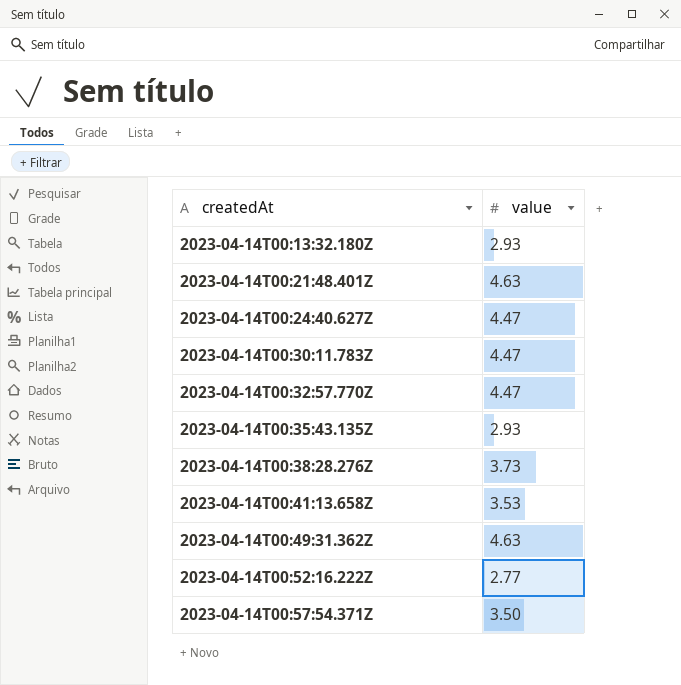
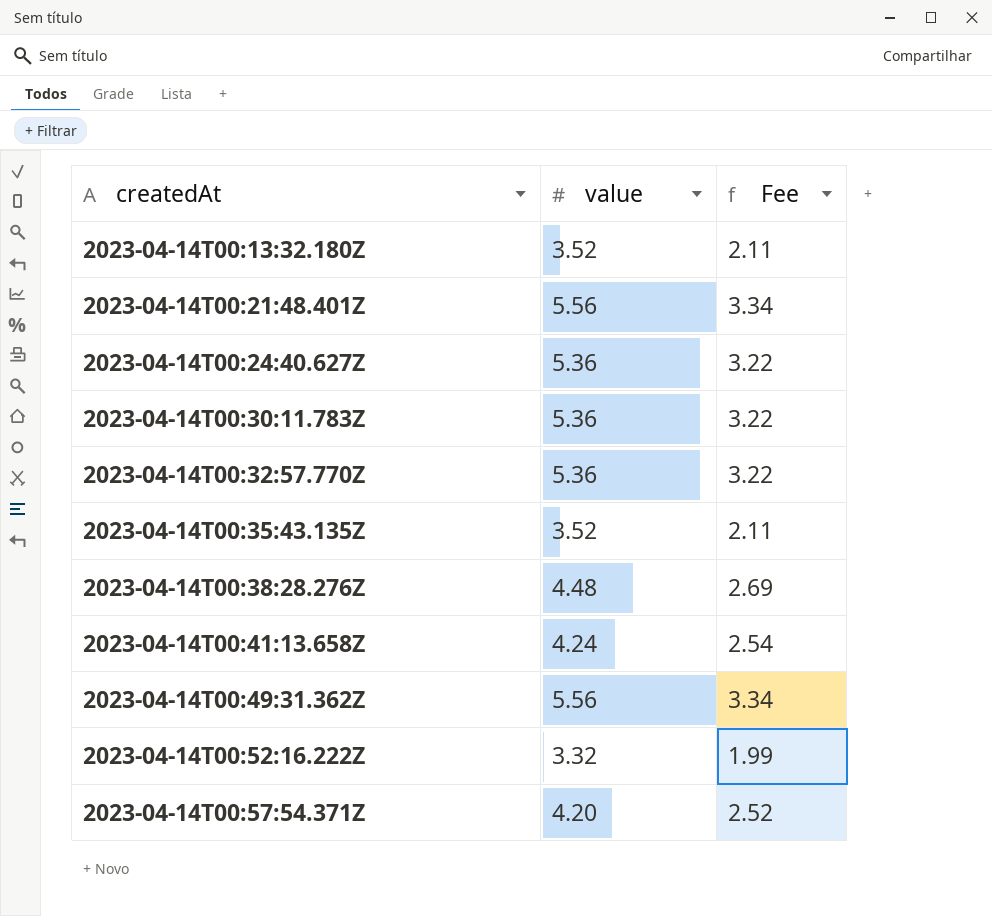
column Fee | formula: none -> [value] * 0.6
2023-04-14T00:13:32.180Z | value: 2.93 -> 3.52
2023-04-14T00:21:48.401Z | value: 4.63 -> 5.56
2023-04-14T00:24:40.627Z | value: 4.47 -> 5.36
2023-04-14T00:30:11.783Z | value: 4.47 -> 5.36
2023-04-14T00:32:57.770Z | value: 4.47 -> 5.36
2023-04-14T00:35:43.135Z | value: 2.93 -> 3.52
2023-04-14T00:38:28.276Z | value: 3.73 -> 4.48
2023-04-14T00:41:13.658Z | value: 3.53 -> 4.24
2023-04-14T00:49:31.362Z | value: 4.63 -> 5.56
2023-04-14T00:52:16.222Z | value: 2.77 -> 3.32
2023-04-14T00:57:54.371Z | value: 3.50 -> 4.20

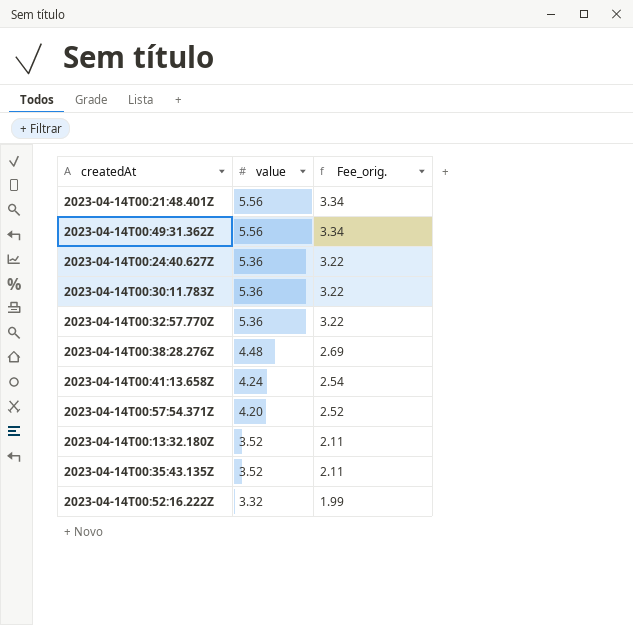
row order: createdAt ascending -> value descending
column name: Fee -> Fee_orig.

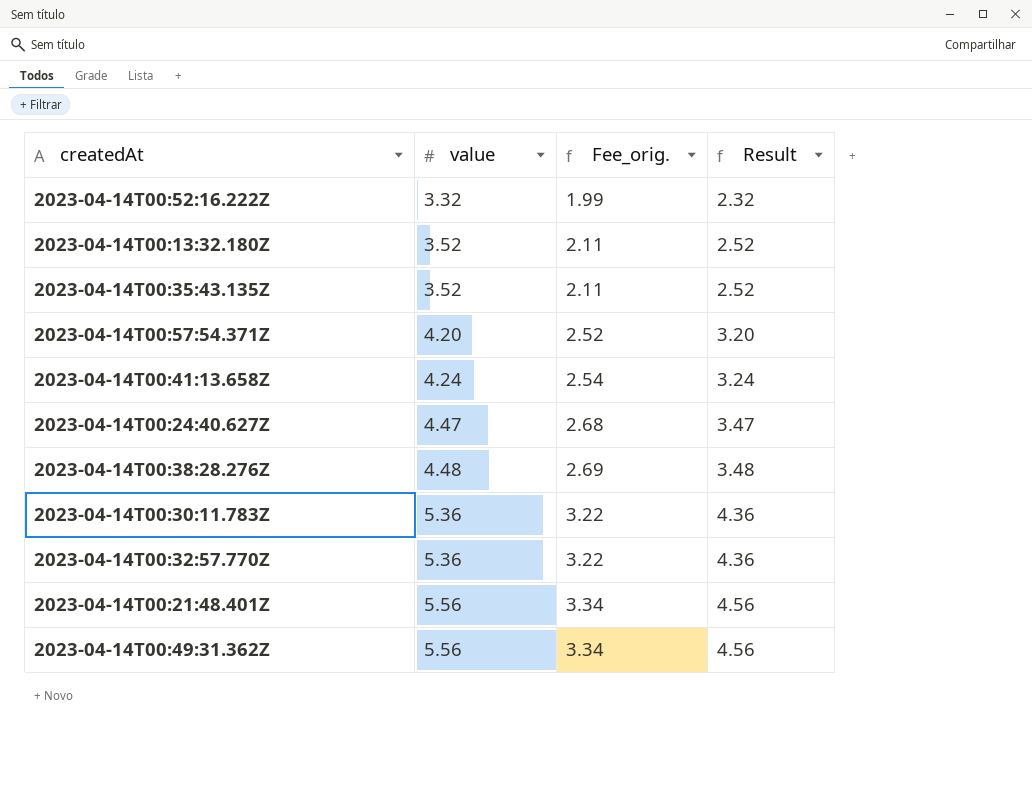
row order: value descending -> value ascending
column Result | formula: none -> [value] - 1
2023-04-14T00:24:40.627Z | value: 5.36 -> 4.47
2023-04-14T00:24:40.627Z | Fee_orig.: 3.22 -> 2.68

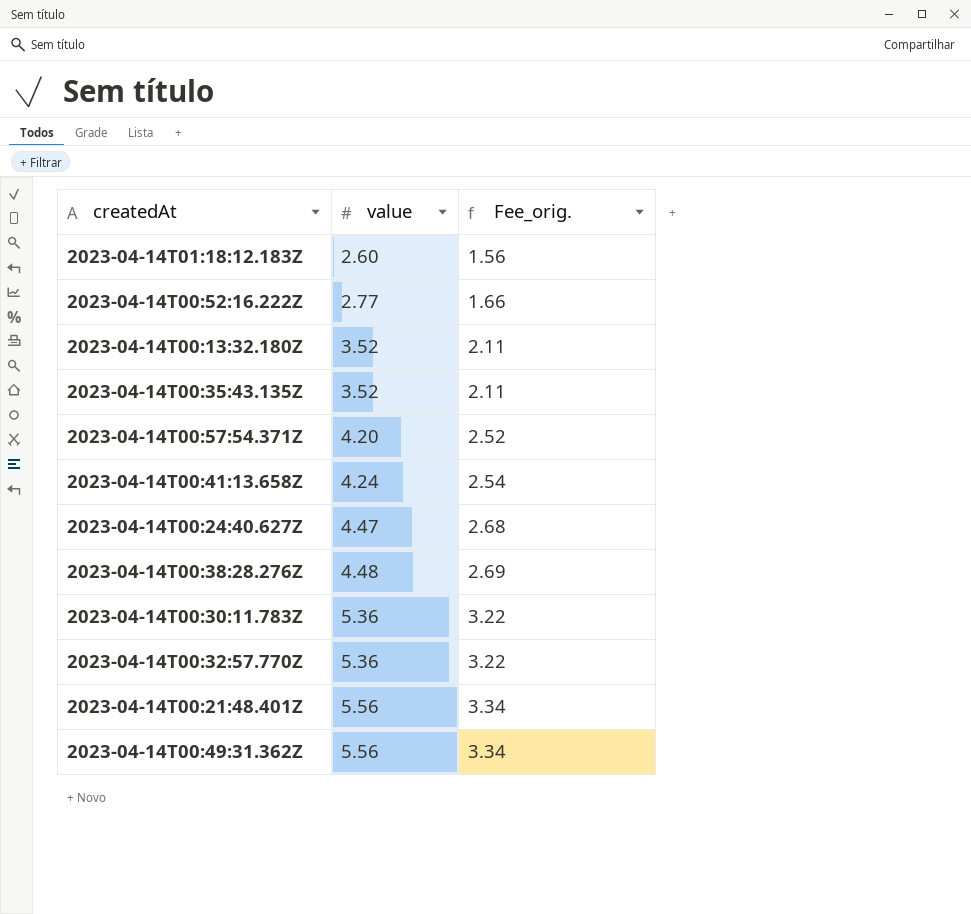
column Result | formula: [value] - 1 -> none
row 2023-04-14T01:18:12.183Z: none -> 2.60 | 1.56
2023-04-14T00:52:16.222Z | value: 3.32 -> 2.77
2023-04-14T00:52:16.222Z | Fee_orig.: 1.99 -> 1.66

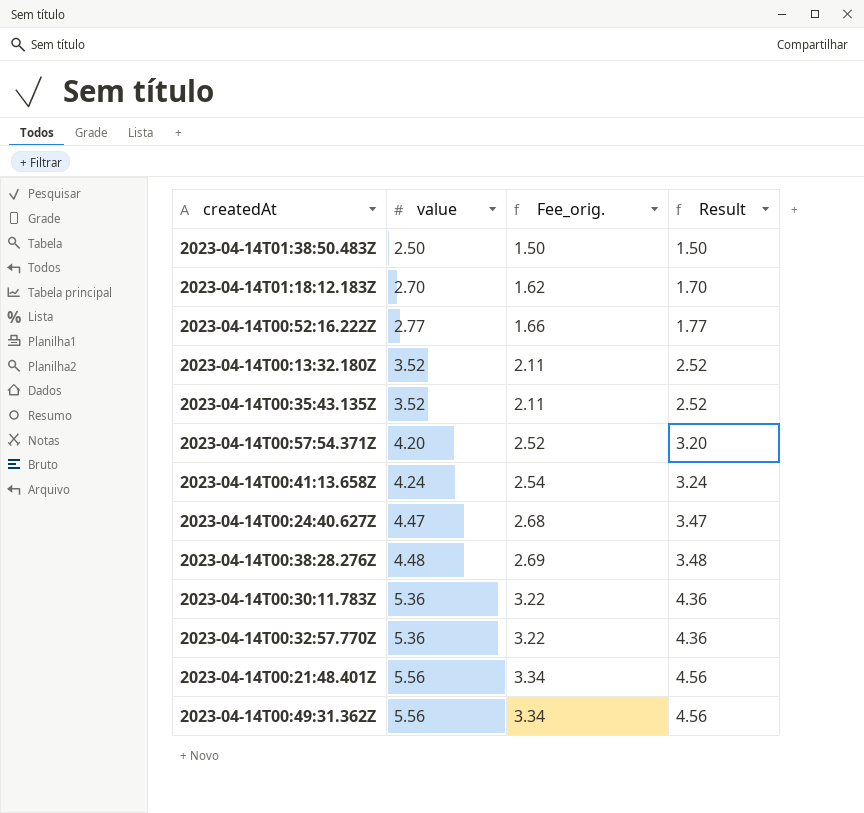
column Result | formula: none -> [value] - 1
row 2023-04-14T01:38:50.483Z: none -> 2.50 | 1.50 | 1.50
2023-04-14T01:18:12.183Z | value: 2.60 -> 2.70
2023-04-14T01:18:12.183Z | Fee_orig.: 1.56 -> 1.62

